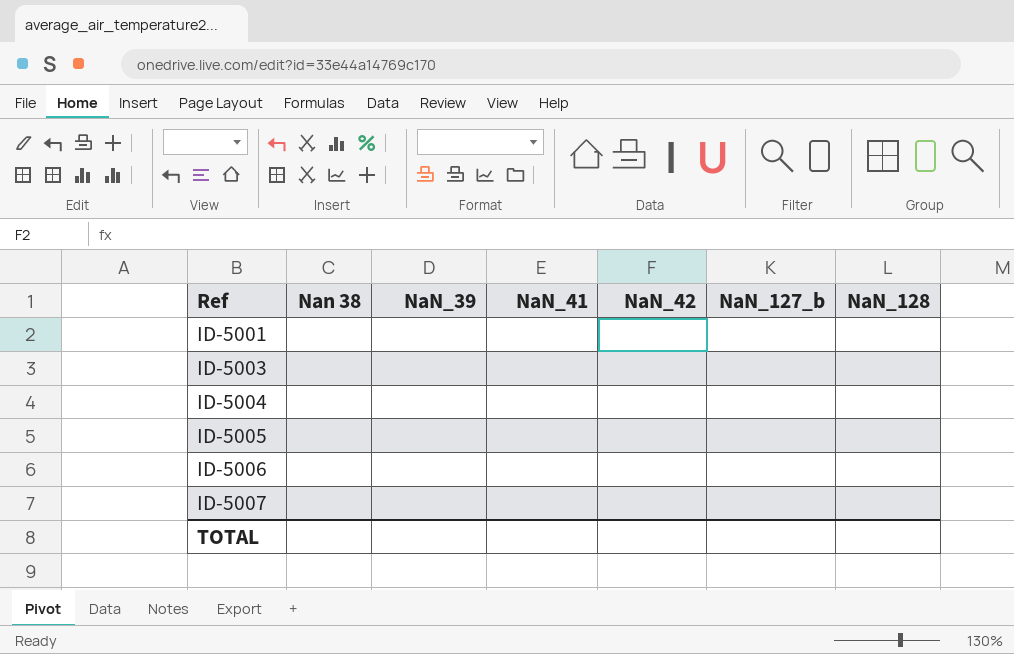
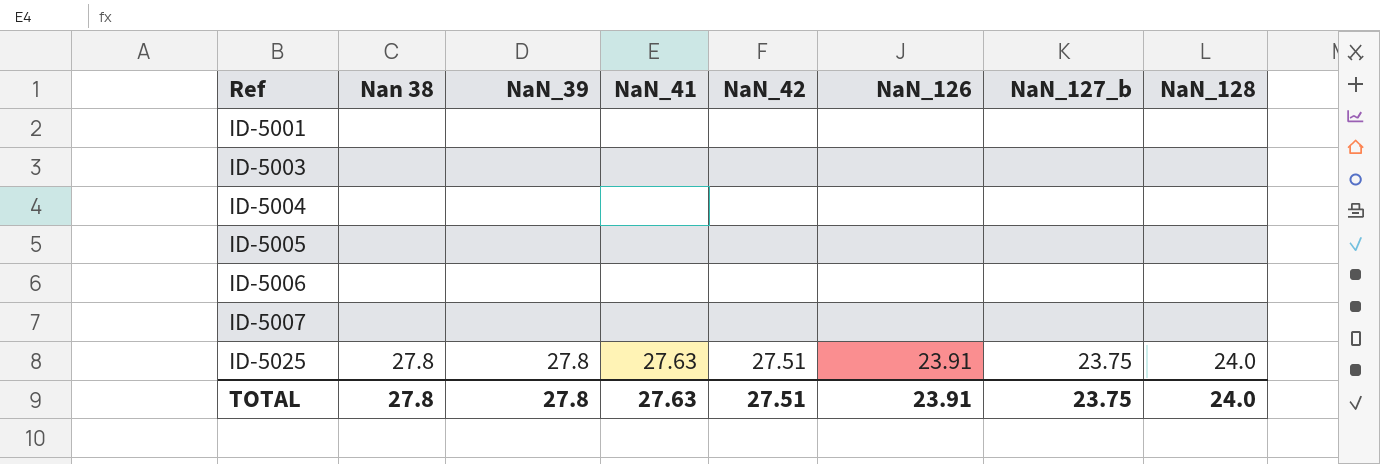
column NaN_126 | position: none -> 6
row ID-5025: none -> 27.8 | 27.8 | 27.63 | 27.51 | 23.91 | 23.75 | 24.0
TOTAL | Nan 38: none -> 27.8
TOTAL | NaN_39: none -> 27.8
TOTAL | NaN_41: none -> 27.63
TOTAL | NaN_42: none -> 27.51
TOTAL | NaN_127_b: none -> 23.75
TOTAL | NaN_128: none -> 24.0

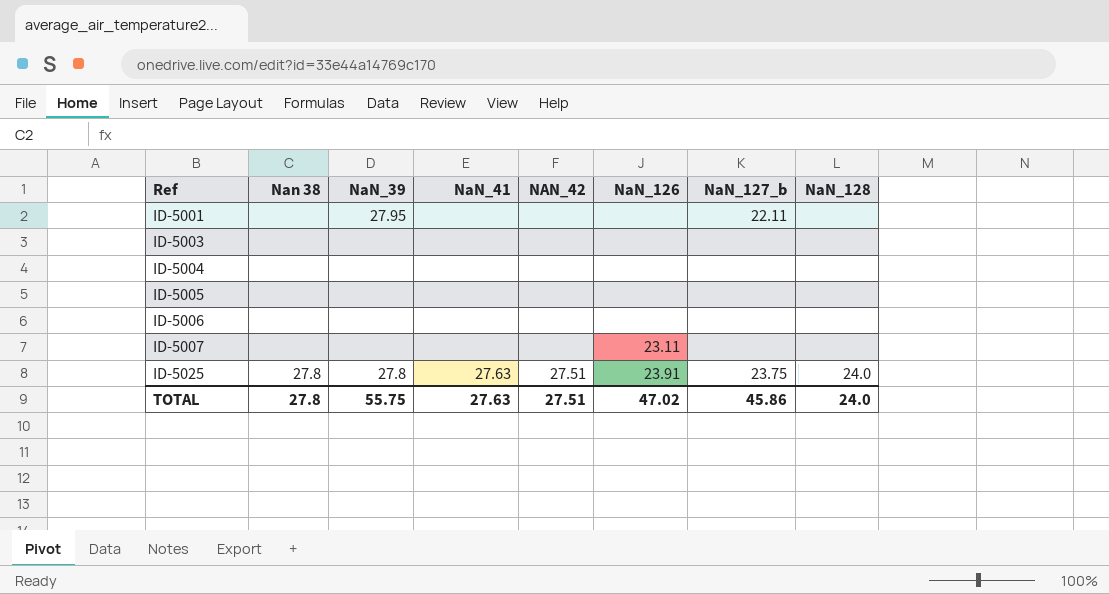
column name: NaN_42 -> NAN_42
ID-5001 | NaN_39: none -> 27.95
ID-5001 | NaN_127_b: none -> 22.11
ID-5007 | NaN_126: none -> 23.11
TOTAL | NaN_39: 27.8 -> 55.75
TOTAL | NaN_126: 23.91 -> 47.02
TOTAL | NaN_127_b: 23.75 -> 45.86

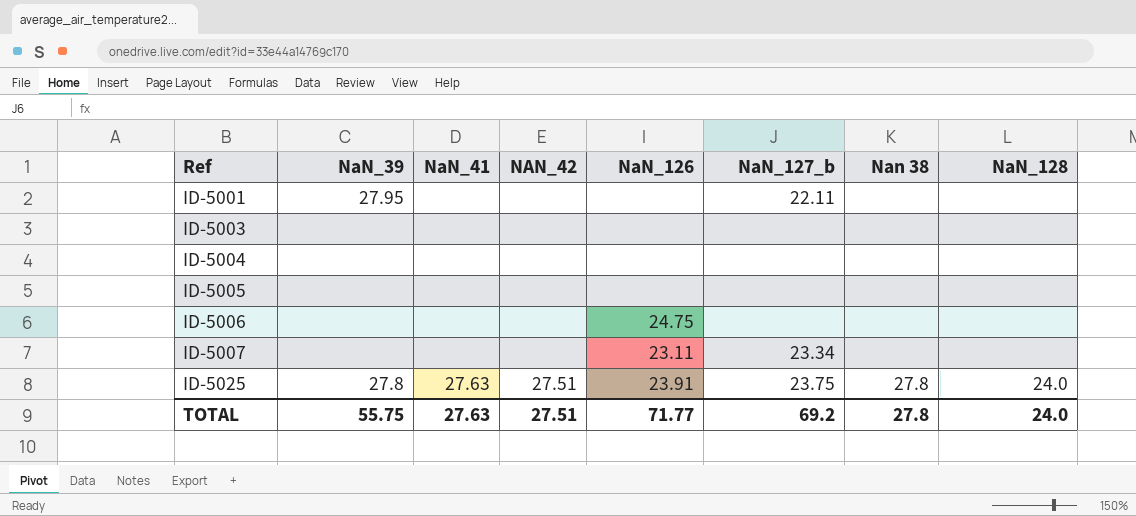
column Nan 38 | position: 2 -> 7
ID-5006 | NaN_126: none -> 24.75
ID-5007 | NaN_127_b: none -> 23.34
TOTAL | NaN_126: 47.02 -> 71.77
TOTAL | NaN_127_b: 45.86 -> 69.2

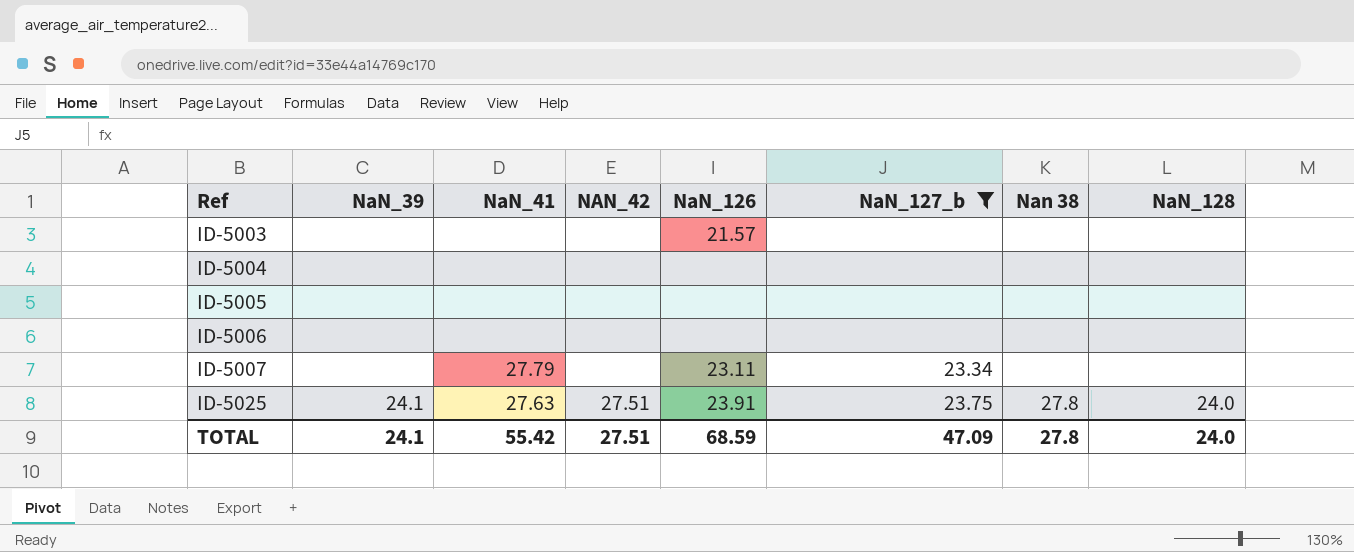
filter: none -> NaN_127_b != 22.11
ID-5003 | NaN_126: none -> 21.57
ID-5006 | NaN_126: 24.75 -> none
ID-5007 | NaN_41: none -> 27.79
ID-5025 | NaN_39: 27.8 -> 24.1
TOTAL | NaN_39: 55.75 -> 24.1
TOTAL | NaN_41: 27.63 -> 55.42
TOTAL | NaN_126: 71.77 -> 68.59
TOTAL | NaN_127_b: 69.2 -> 47.09

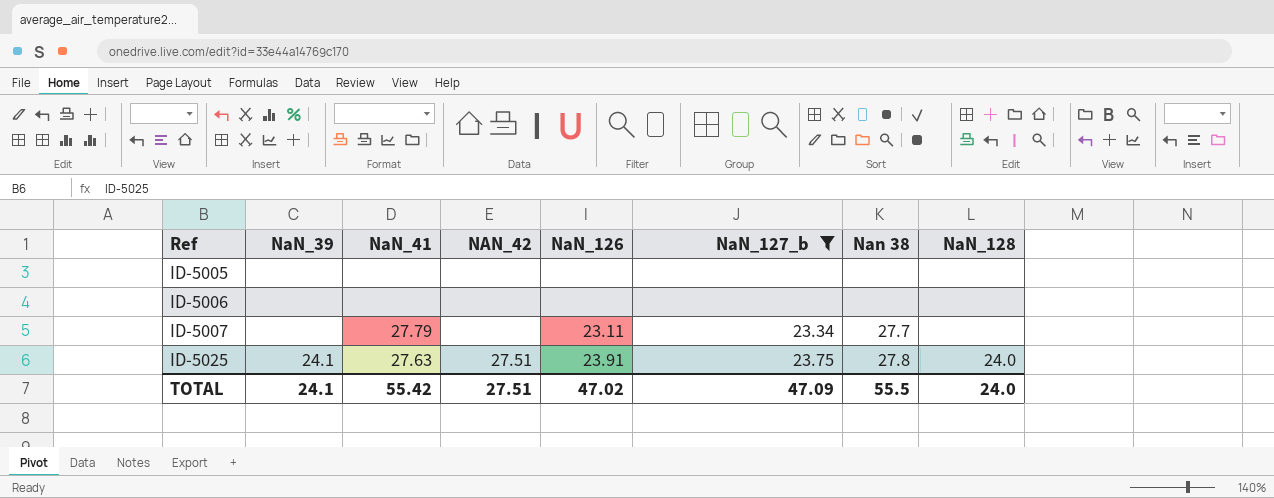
row ID-5003: none | none | none | 21.57 | none | none | none -> none
row ID-5004: none | none | none | none | none | none | none -> none
ID-5007 | Nan 38: none -> 27.7
TOTAL | NaN_126: 68.59 -> 47.02
TOTAL | Nan 38: 27.8 -> 55.5

